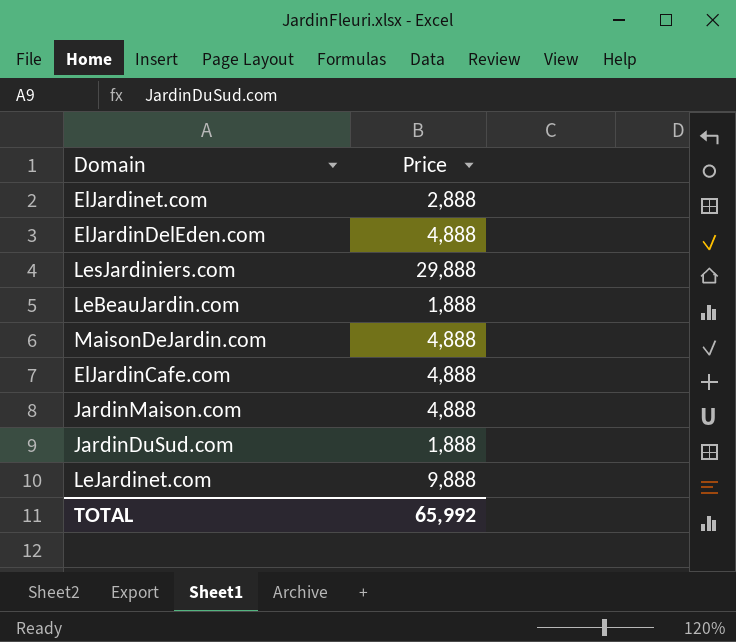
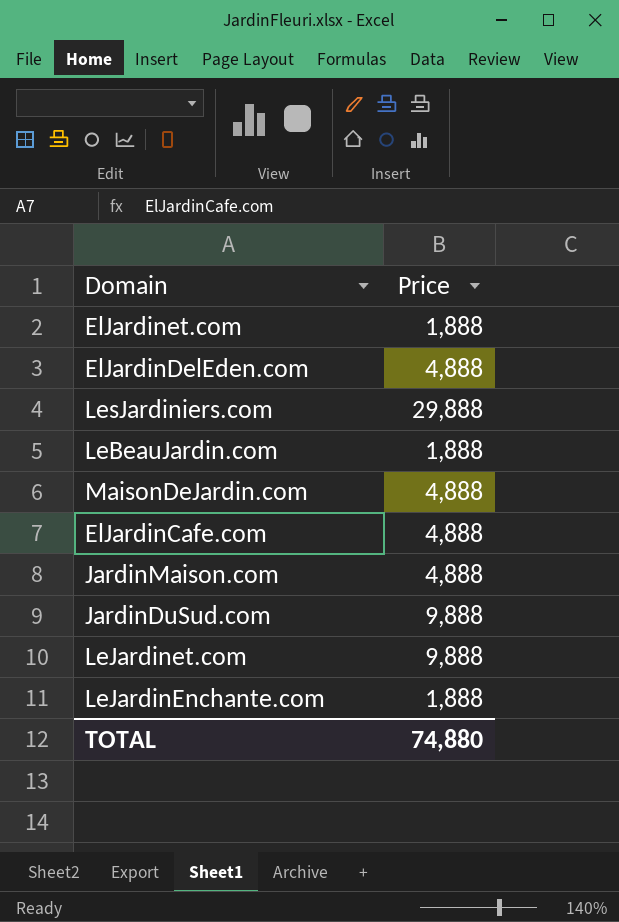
ElJardinet.com | Price: 2,888 -> 1,888
JardinDuSud.com | Price: 1,888 -> 9,888
row LeJardinEnchante.com: none -> 1,888
TOTAL | Price: 65,992 -> 74,880

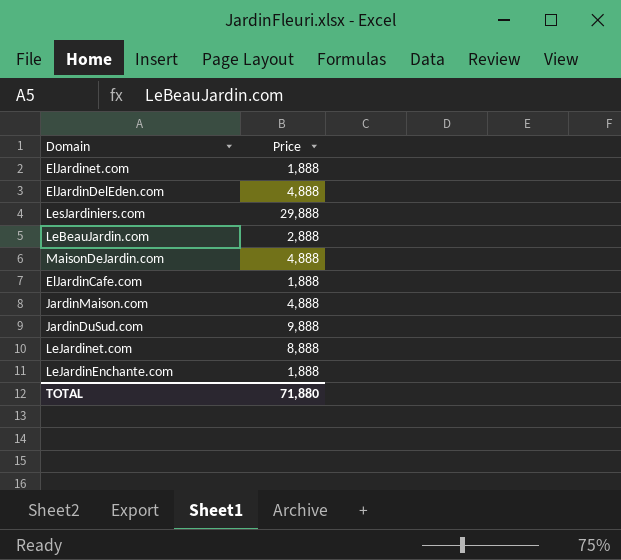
LeBeauJardin.com | Price: 1,888 -> 2,888
ElJardinCafe.com | Price: 4,888 -> 1,888
LeJardinet.com | Price: 9,888 -> 8,888
TOTAL | Price: 74,880 -> 71,880

